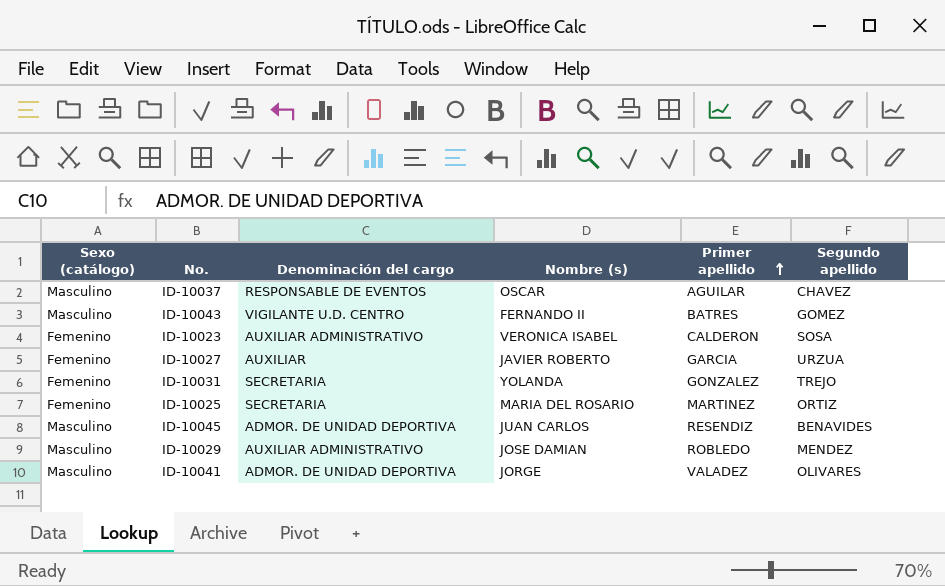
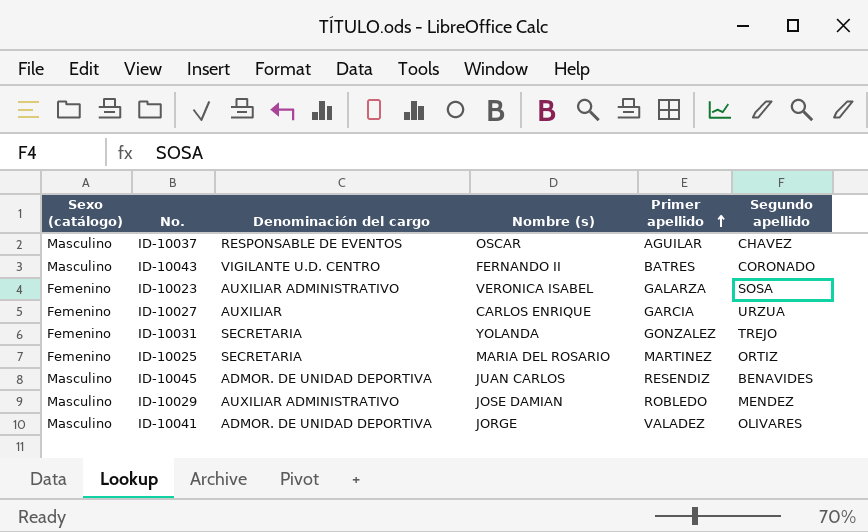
ID-10043 | Segundo apellido: GOMEZ -> CORONADO
ID-10023 | Primer apellido: CALDERON -> GALARZA
ID-10027 | Nombre (s): JAVIER ROBERTO -> CARLOS ENRIQUE

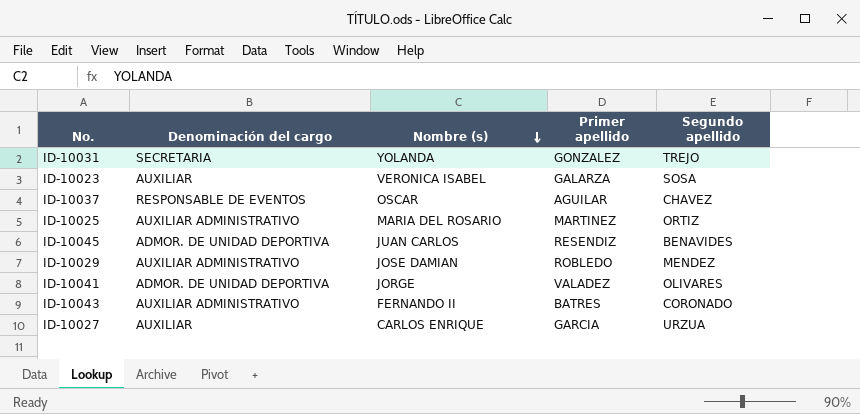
row order: Primer apellido ascending -> Nombre (s) descending
column Sexo (catálogo) | position: 1 -> none
ID-10023 | Denominación del cargo: AUXILIAR ADMINISTRATIVO -> AUXILIAR
ID-10025 | Denominación del cargo: SECRETARIA -> AUXILIAR ADMINISTRATIVO
ID-10043 | Denominación del cargo: VIGILANTE U.D. CENTRO -> AUXILIAR ADMINISTRATIVO

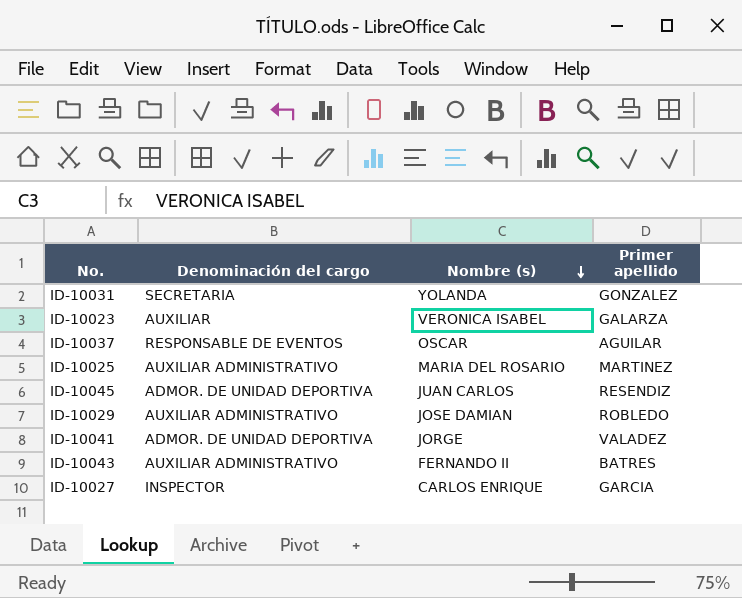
column Segundo apellido | position: 5 -> none
ID-10027 | Denominación del cargo: AUXILIAR -> INSPECTOR

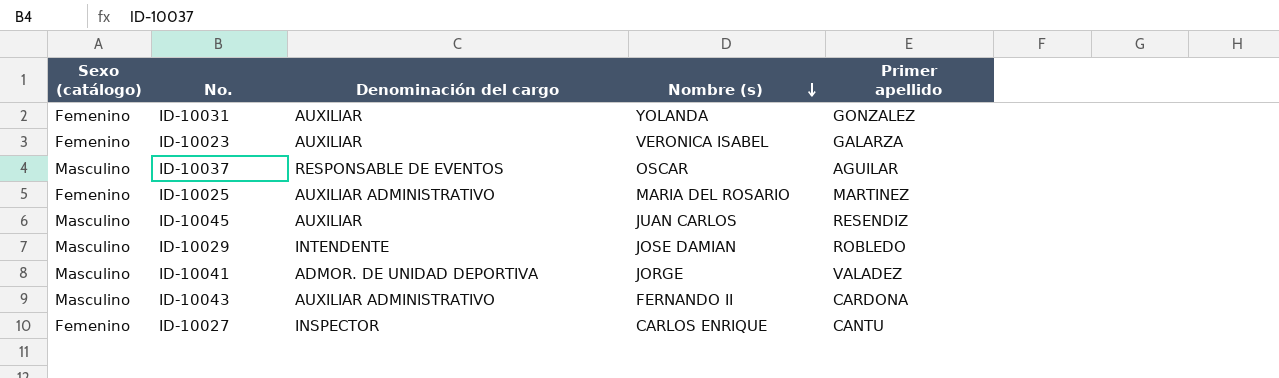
column Sexo (catálogo) | position: none -> 1
ID-10031 | Denominación del cargo: SECRETARIA -> AUXILIAR
ID-10045 | Denominación del cargo: ADMOR. DE UNIDAD DEPORTIVA -> AUXILIAR
ID-10029 | Denominación del cargo: AUXILIAR ADMINISTRATIVO -> INTENDENTE
ID-10043 | Primer apellido: BATRES -> CARDONA
ID-10027 | Primer apellido: GARCIA -> CANTU

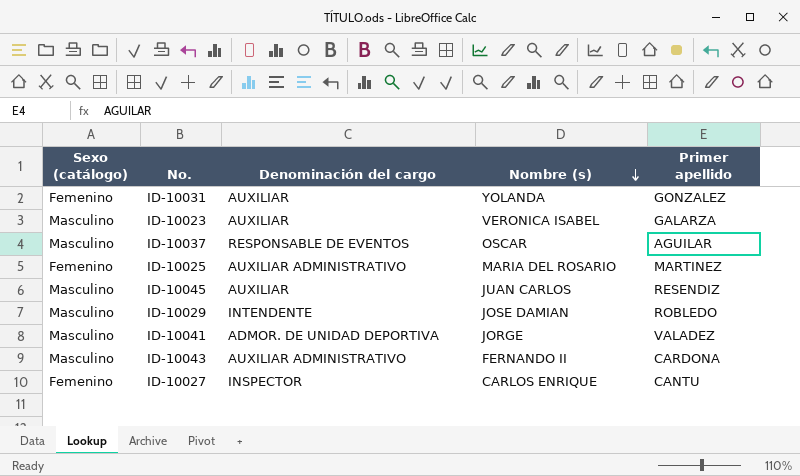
ID-10023 | Sexo (catálogo): Femenino -> Masculino

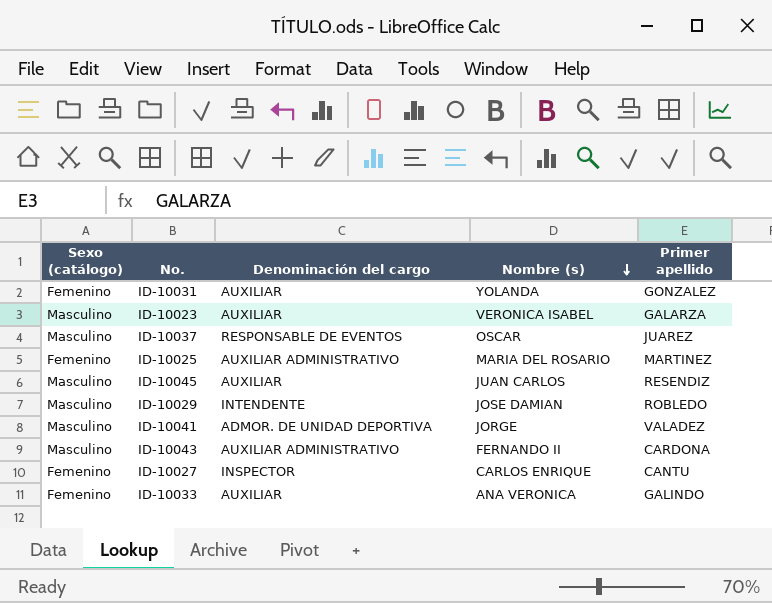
ID-10037 | Primer apellido: AGUILAR -> JUAREZ
row ID-10033: none -> Femenino | AUXILIAR | ANA VERONICA | GALINDO

